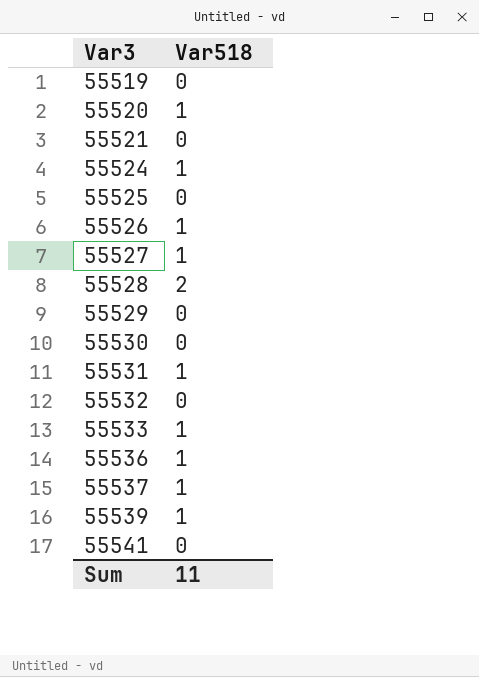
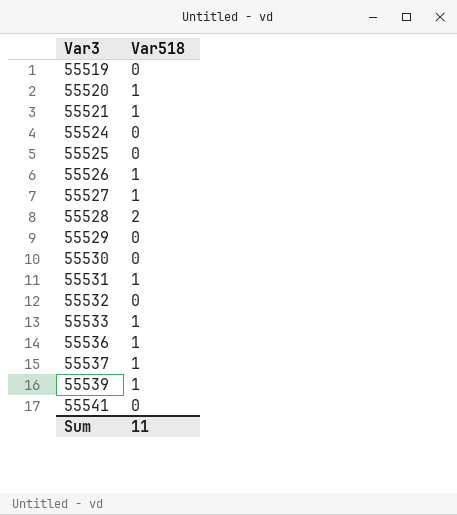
55521 | Var518: 0 -> 1
55524 | Var518: 1 -> 0

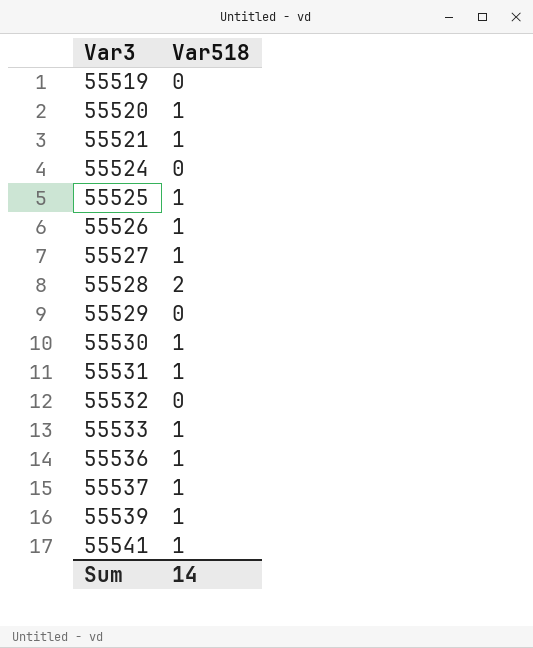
55525 | Var518: 0 -> 1
55530 | Var518: 0 -> 1
55541 | Var518: 0 -> 1
Sum | Var518: 11 -> 14

